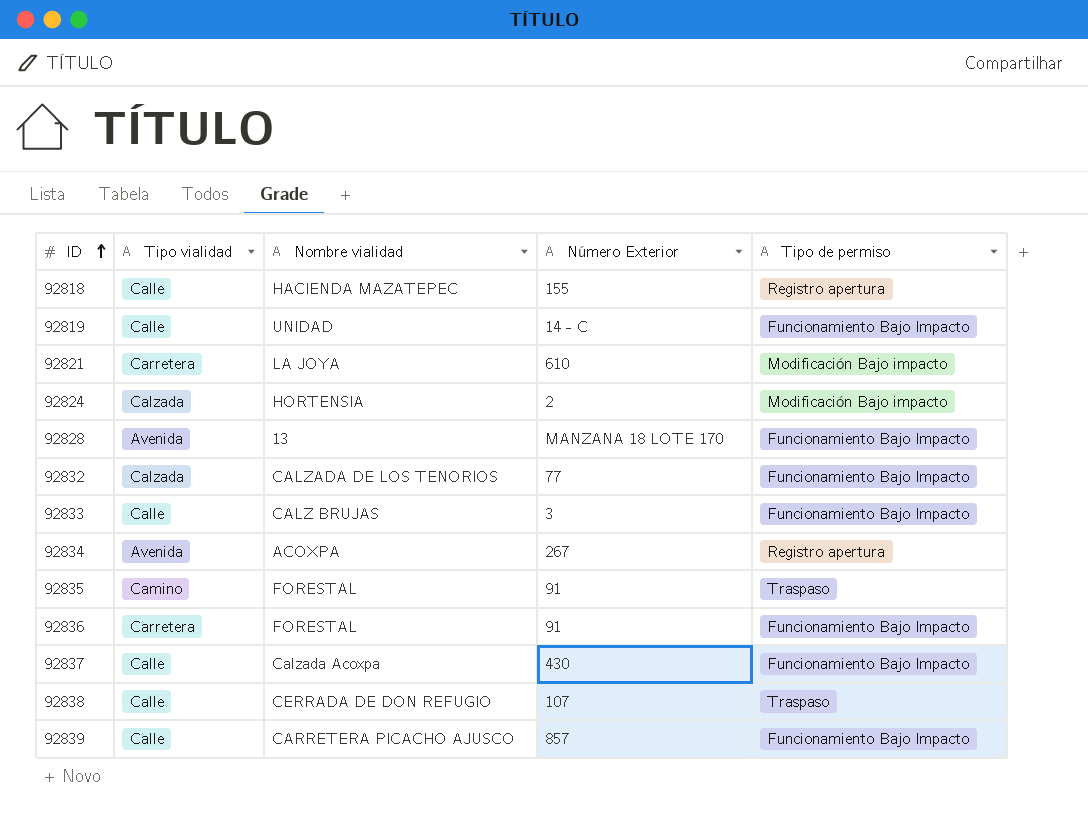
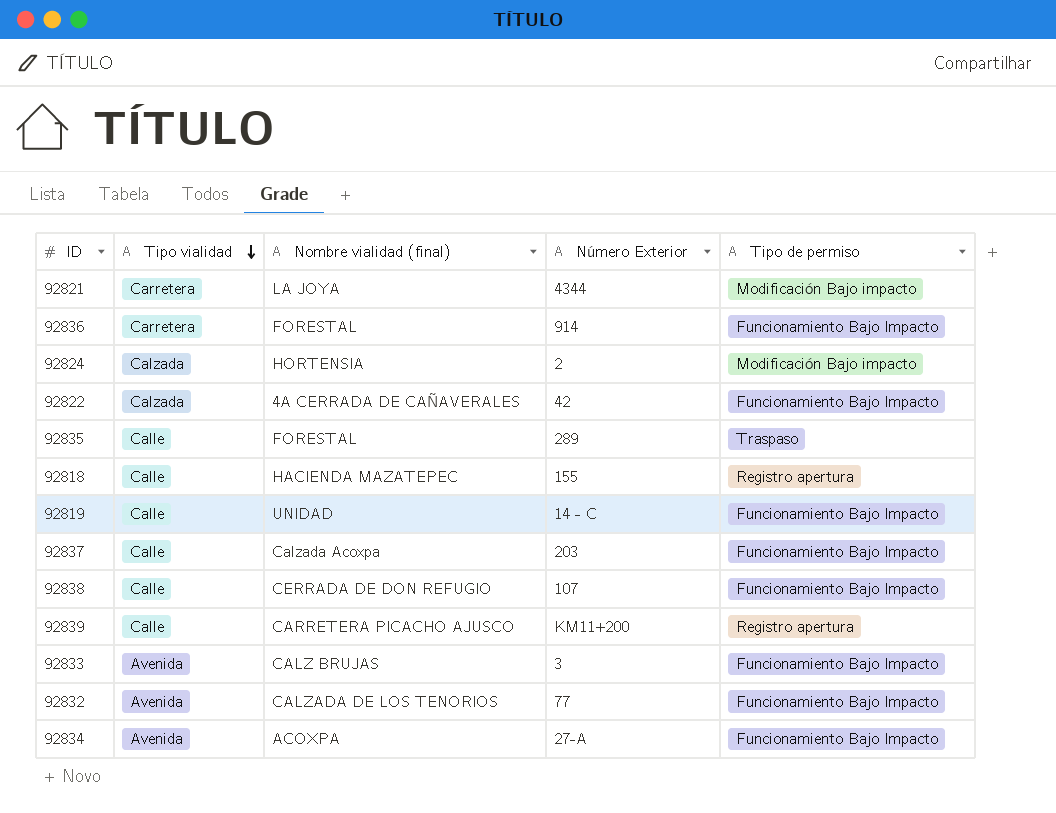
row order: ID ascending -> Tipo vialidad descending
column name: Nombre vialidad -> Nombre vialidad (final)
row 92828: Avenida | 13 | MANZANA 18 LOTE 170 | Funcionamiento Bajo Impacto -> none
92821 | Número Exterior: 610 -> 4344
92836 | Número Exterior: 91 -> 914
row 92822: none -> Calzada | 4A CERRADA DE CAÑAVERALES | 42 | Funcionamiento Bajo Impacto
92835 | Tipo vialidad: Camino -> Calle
92835 | Número Exterior: 91 -> 289
92837 | Número Exterior: 430 -> 203
92838 | Tipo de permiso: Traspaso -> Funcionamiento Bajo Impacto
92839 | Número Exterior: 857 -> KM11+200
92839 | Tipo de permiso: Funcionamiento Bajo Impacto -> Registro apertura
92833 | Tipo vialidad: Calle -> Avenida
92832 | Tipo vialidad: Calzada -> Avenida
92834 | Número Exterior: 267 -> 27-A
92834 | Tipo de permiso: Registro apertura -> Funcionamiento Bajo Impacto

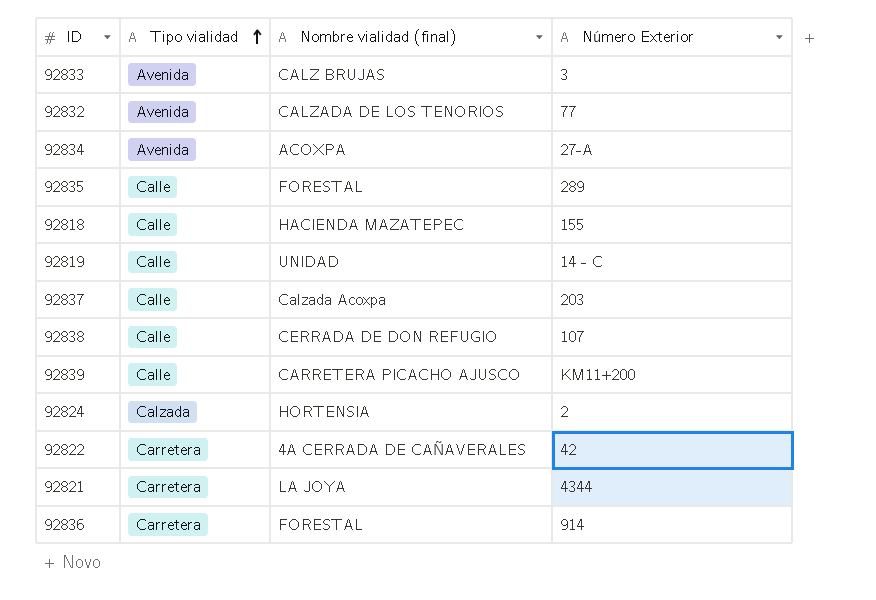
row order: Tipo vialidad descending -> Tipo vialidad ascending
column Tipo de permiso | position: 5 -> none
92822 | Tipo vialidad: Calzada -> Carretera

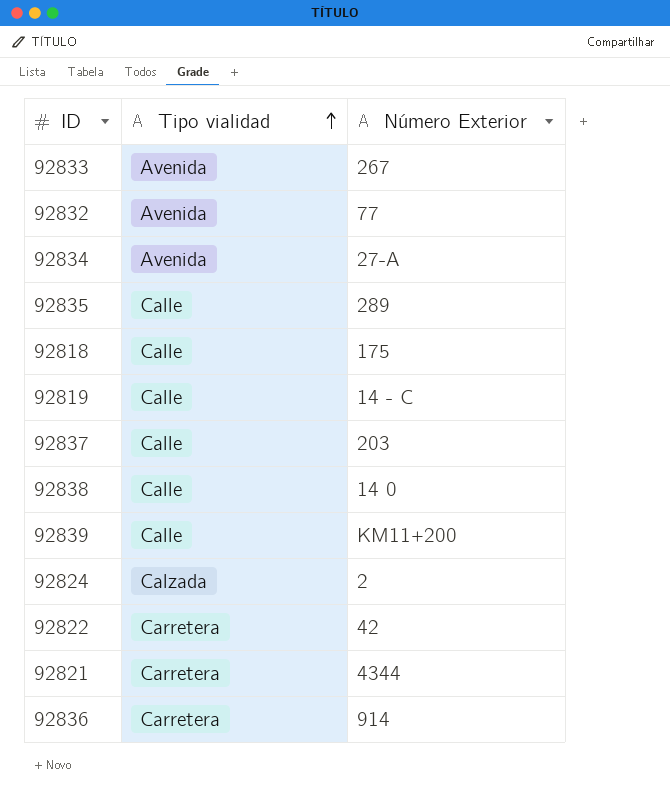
column Nombre vialidad (final) | position: 3 -> none
92833 | Número Exterior: 3 -> 267
92818 | Número Exterior: 155 -> 175
92838 | Número Exterior: 107 -> 14 0

